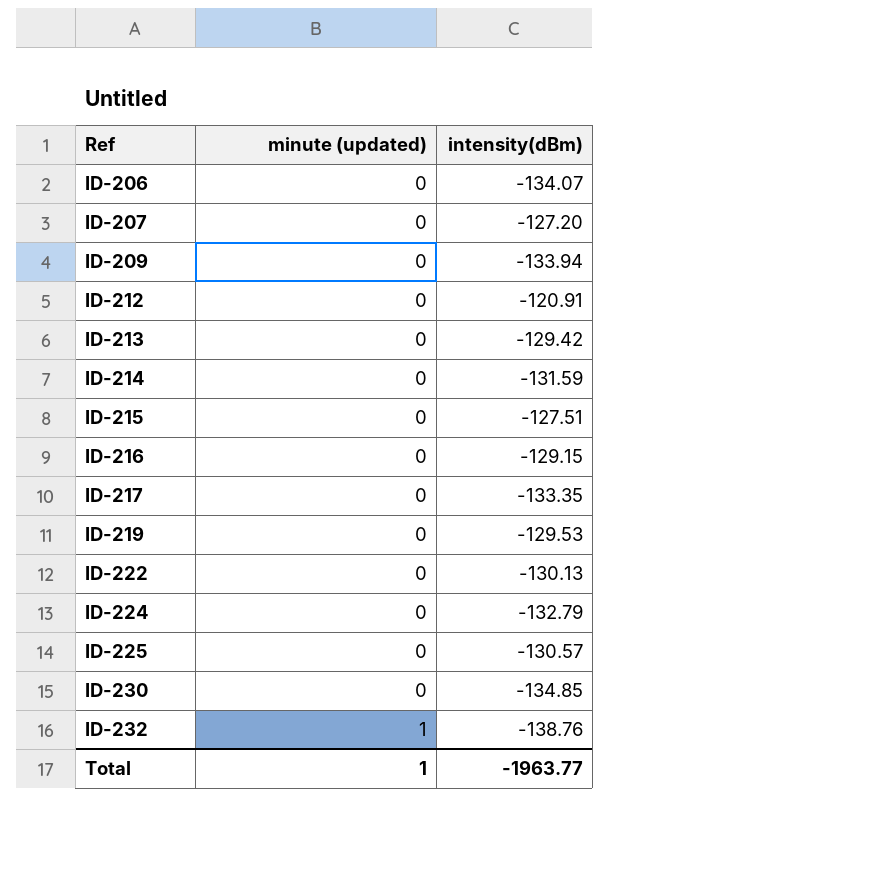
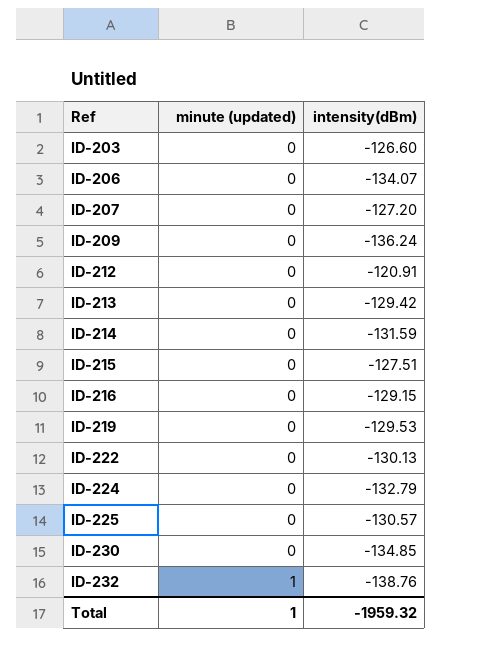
row ID-217: 0 | -133.35 -> none
row ID-203: none -> 0 | -126.60
ID-209 | intensity(dBm): -133.94 -> -136.24
Total | intensity(dBm): -1963.77 -> -1959.32

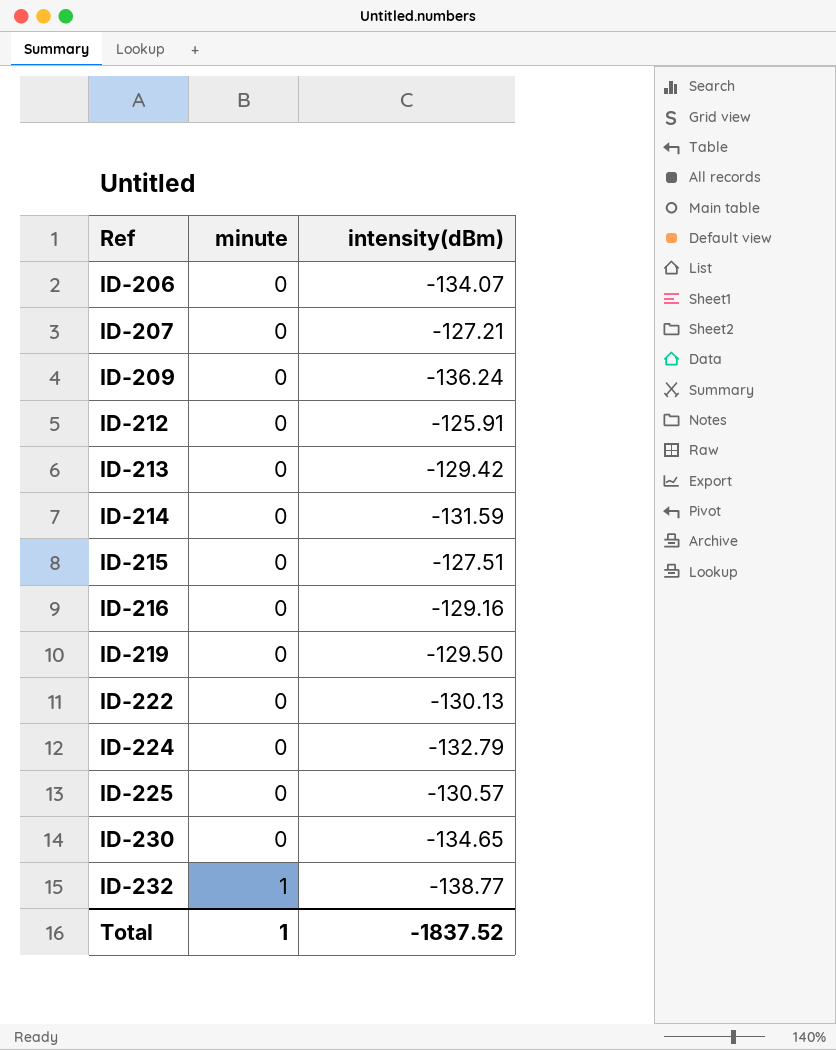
column name: minute (updated) -> minute
row ID-203: 0 | -126.60 -> none
ID-207 | intensity(dBm): -127.20 -> -127.21
ID-212 | intensity(dBm): -120.91 -> -125.91
ID-216 | intensity(dBm): -129.15 -> -129.16
ID-219 | intensity(dBm): -129.53 -> -129.50
ID-230 | intensity(dBm): -134.85 -> -134.65
ID-232 | intensity(dBm): -138.76 -> -138.77
Total | intensity(dBm): -1959.32 -> -1837.52

